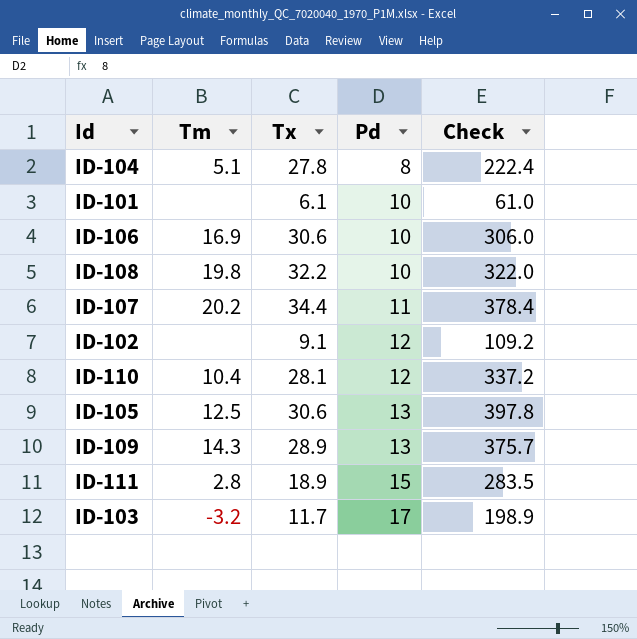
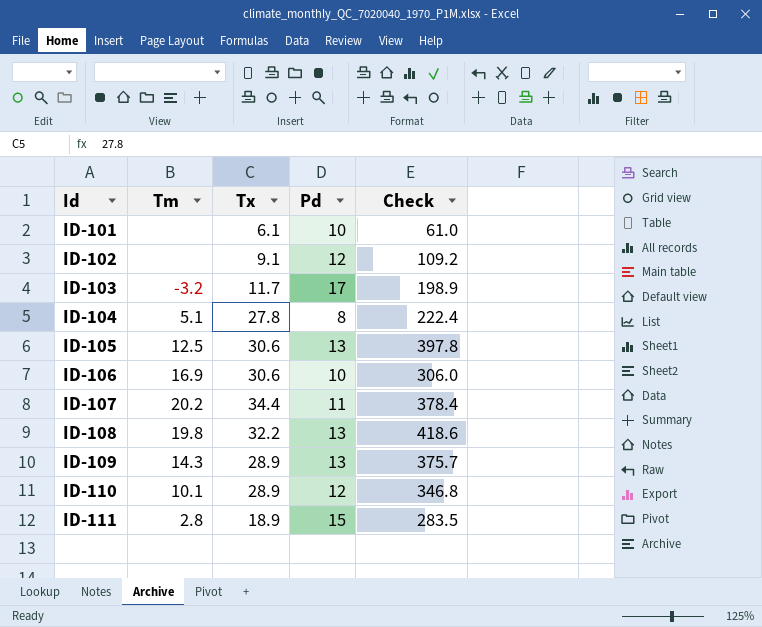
row order: Pd ascending -> Id ascending
ID-108 | Pd: 10 -> 13
ID-108 | Check: 322.0 -> 418.6
ID-110 | Tm: 10.4 -> 10.1
ID-110 | Tx: 28.1 -> 28.9
ID-110 | Check: 337.2 -> 346.8

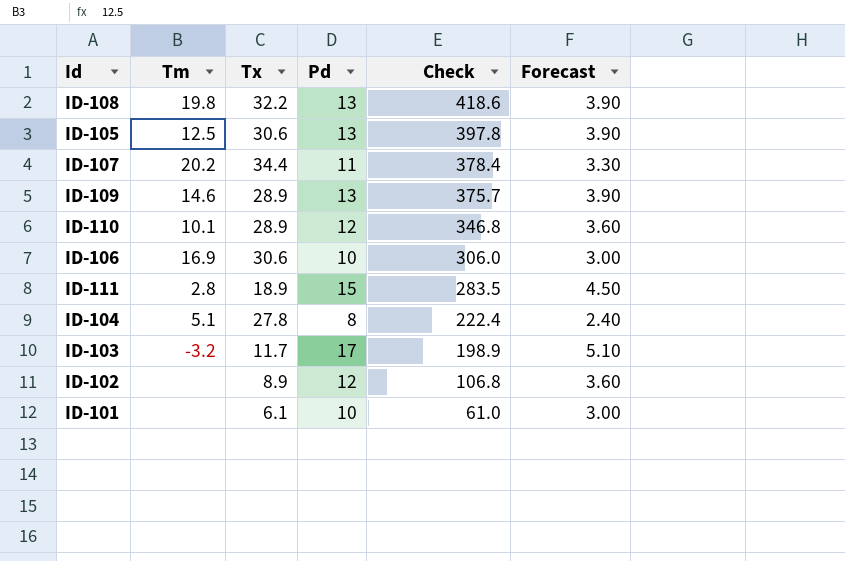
row order: Id ascending -> Check descending
column Forecast | formula: none -> [Pd] * 0.3
ID-109 | Tm: 14.3 -> 14.6
ID-102 | Tx: 9.1 -> 8.9
ID-102 | Check: 109.2 -> 106.8

